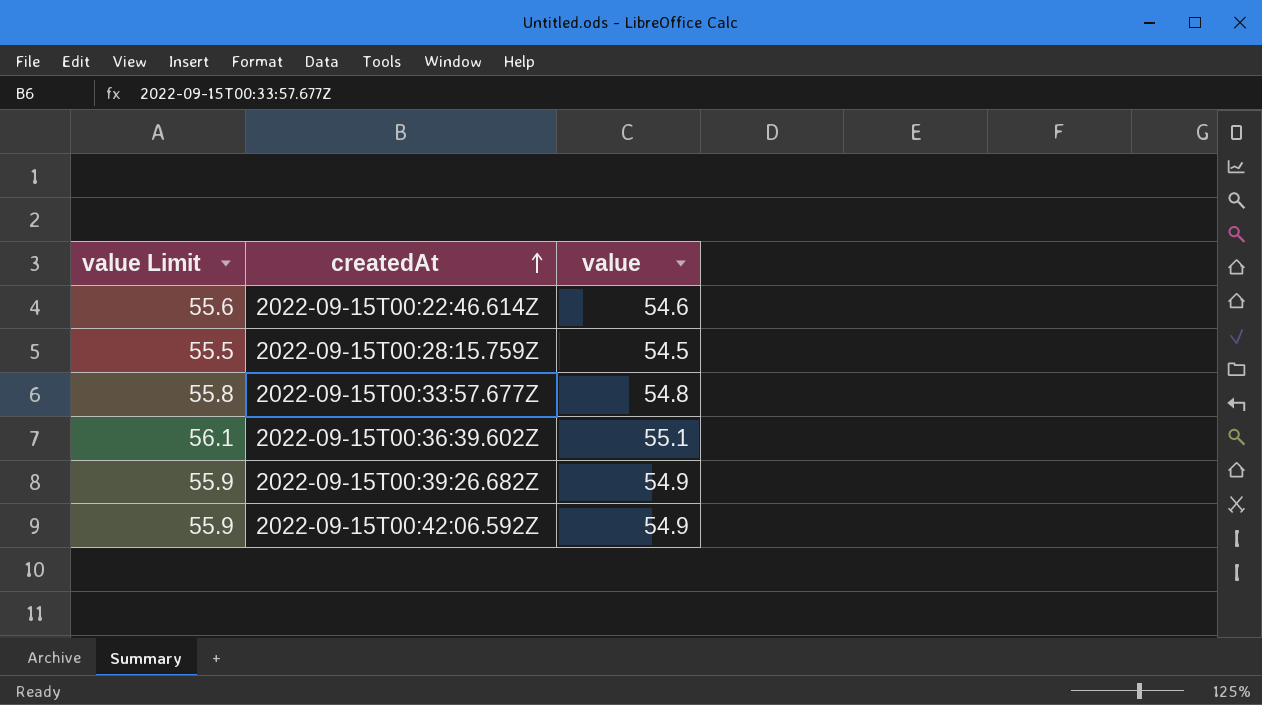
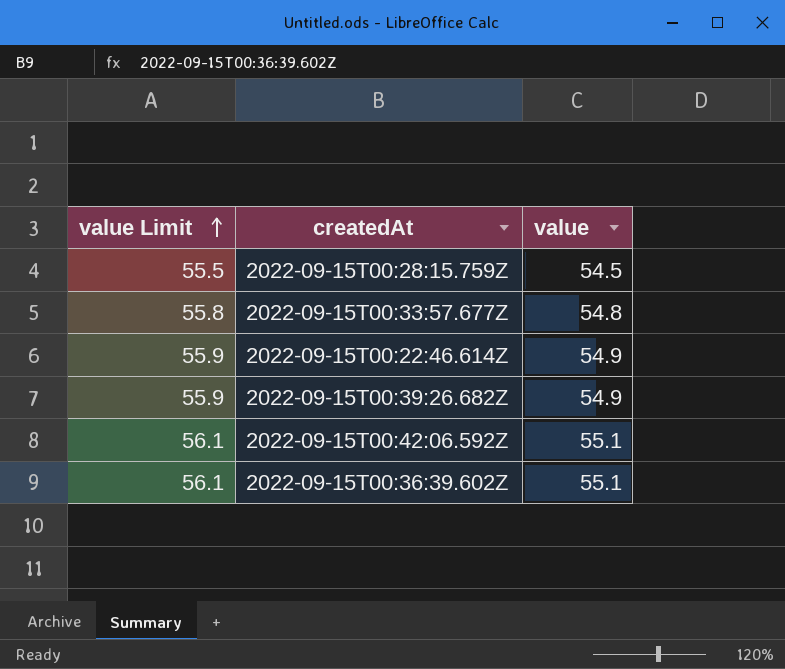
row order: createdAt ascending -> value Limit ascending
2022-09-15T00:22:46.614Z | value Limit: 55.6 -> 55.9
2022-09-15T00:22:46.614Z | value: 54.6 -> 54.9
2022-09-15T00:42:06.592Z | value Limit: 55.9 -> 56.1
2022-09-15T00:42:06.592Z | value: 54.9 -> 55.1

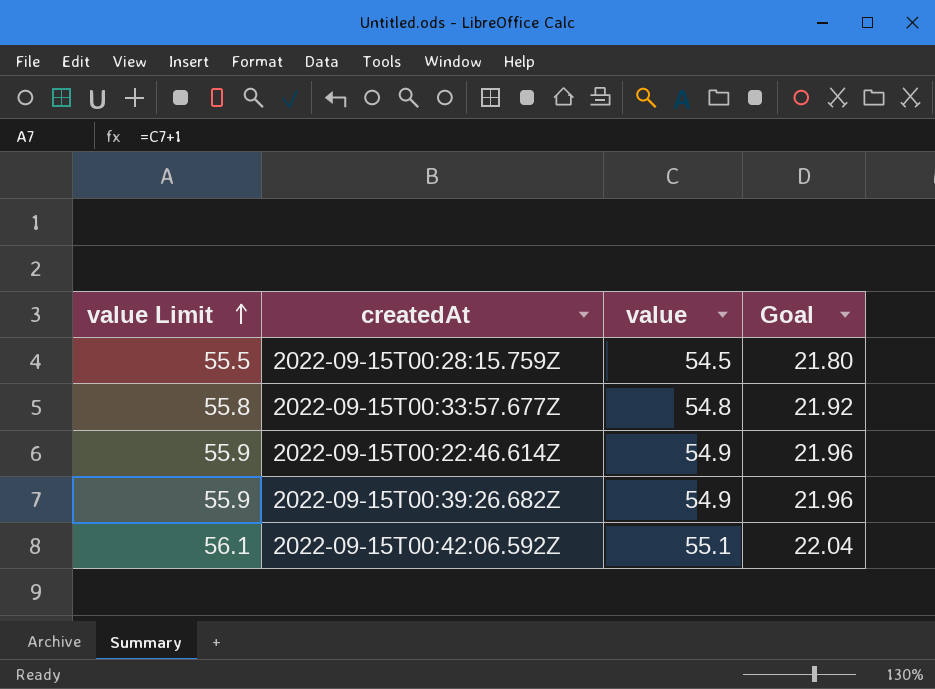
column Goal | formula: none -> [value] * 0.4
row 2022-09-15T00:36:39.602Z: 56.1 | 55.1 -> none

